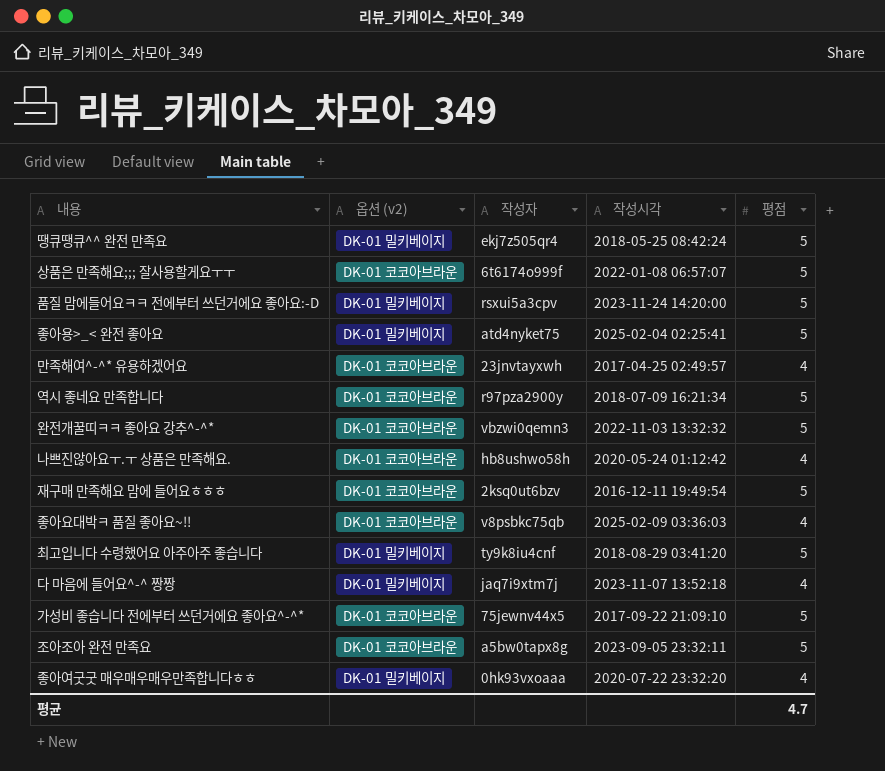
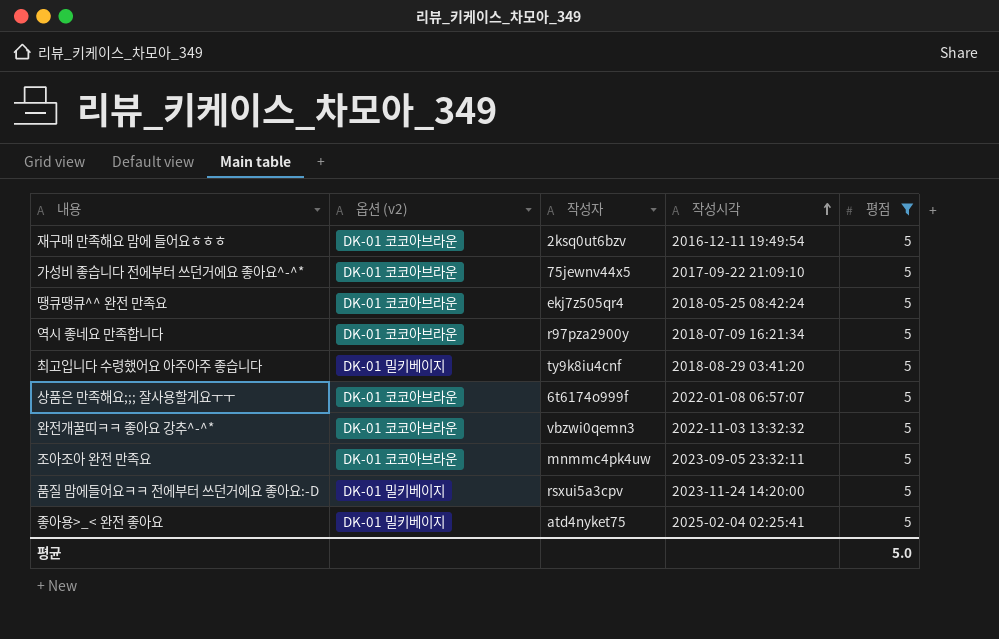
filter: none -> 평점 = 5
row order: none -> 작성시각 ascending
땡큐땡큐^^ 완전 만족요 | 옵션 (v2): DK-01 밀키베이지 -> DK-01 코코아브라운
조아조아 완전 만족요 | 작성자: a5bw0tapx8g -> mnmmc4pk4uw
평균 | 평점: 4.7 -> 5.0

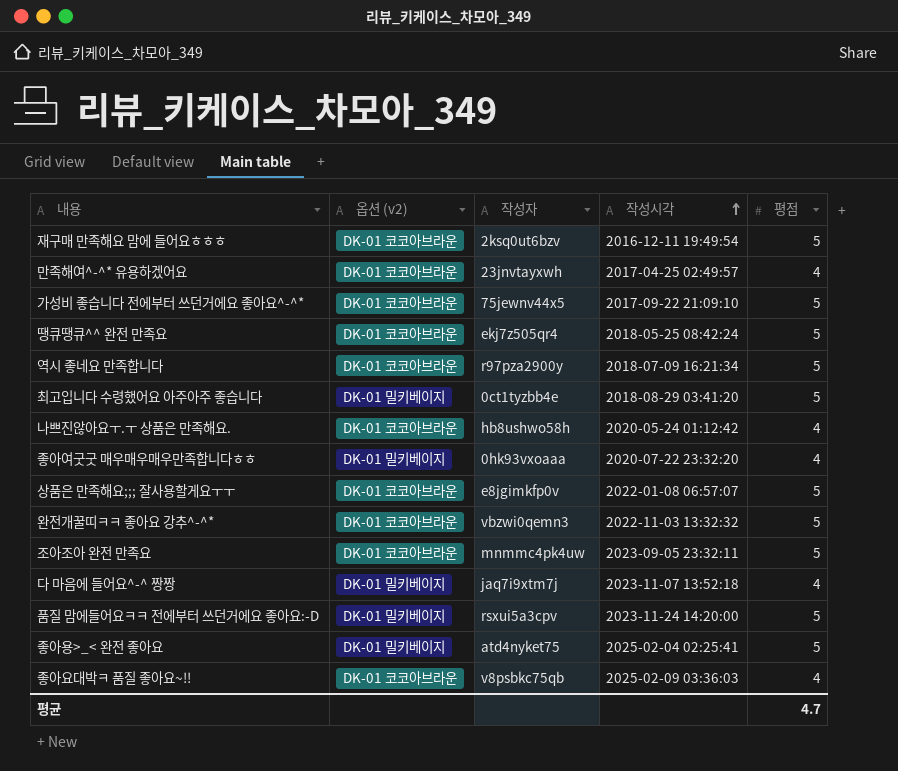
filter: 평점 = 5 -> none
최고입니다 수령했어요 아주아주 좋습니다 | 작성자: ty9k8iu4cnf -> 0ct1tyzbb4e
상품은 만족해요;;; 잘사용할게요ㅜㅜ | 작성자: 6t6174o999f -> e8jgimkfp0v
평균 | 평점: 5.0 -> 4.7

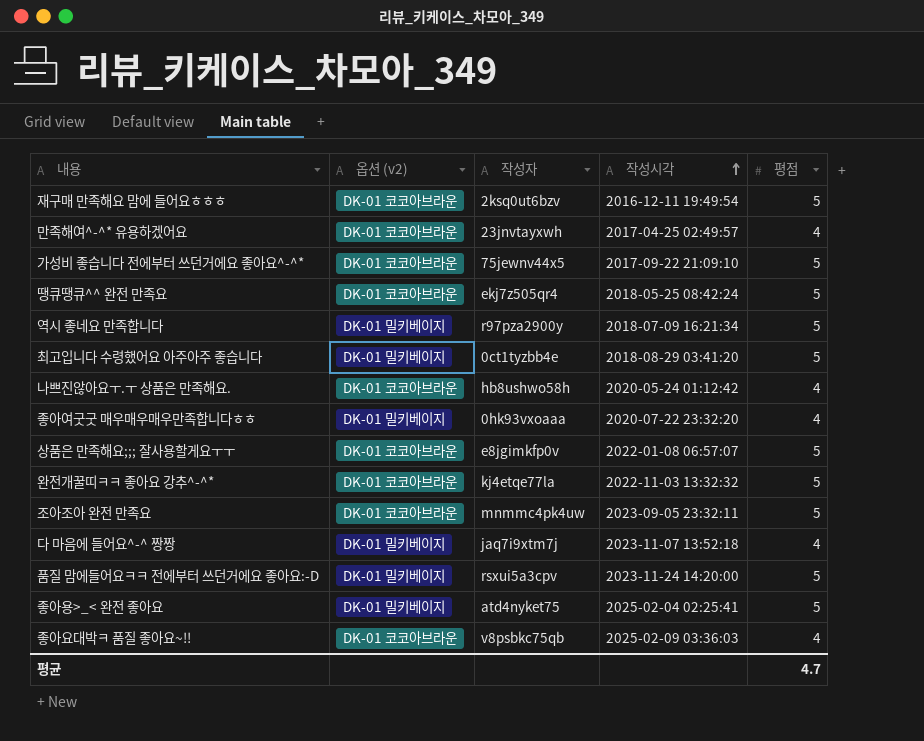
역시 좋네요 만족합니다 | 옵션 (v2): DK-01 코코아브라운 -> DK-01 밀키베이지
완전개꿀띠ㅋㅋ 좋아요 강추^-^* | 작성자: vbzwi0qemn3 -> kj4etqe77la

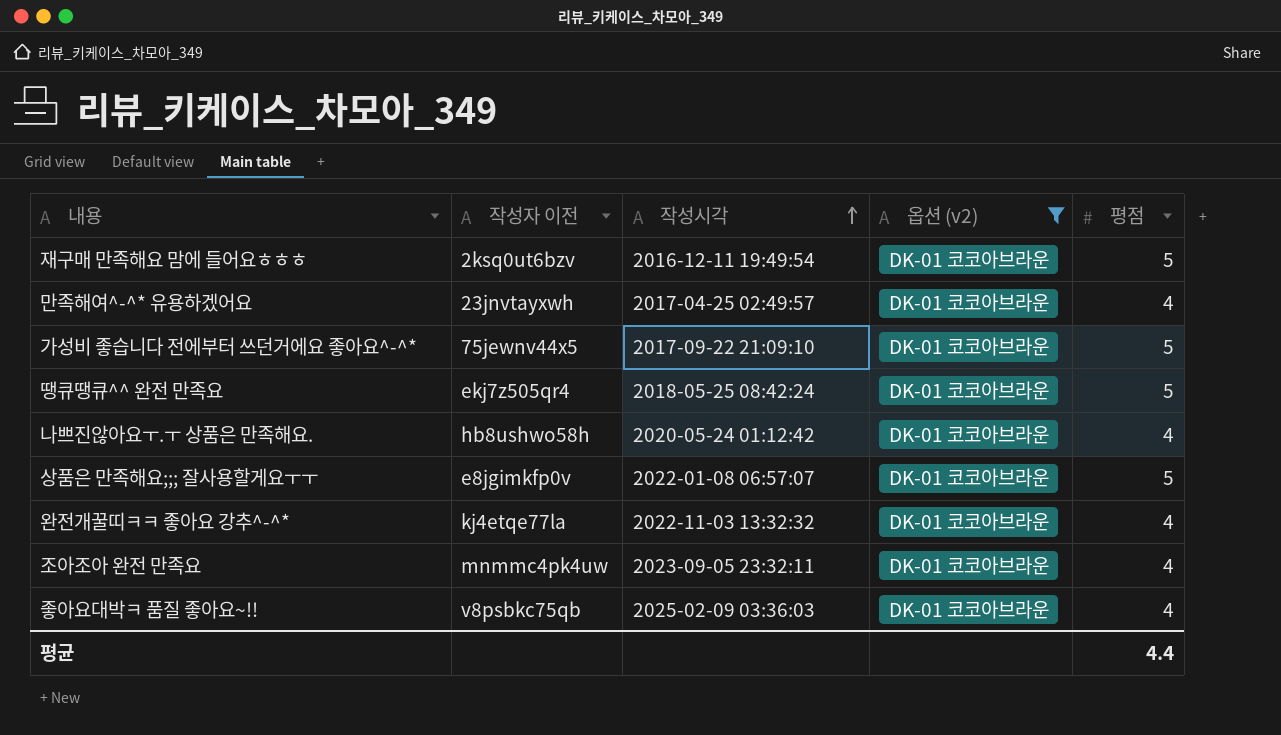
filter: none -> 옵션 (v2) = DK-01 코코아브라운
column name: 작성자 -> 작성자 이전
column 옵션 (v2) | position: 2 -> 4
완전개꿀띠ㅋㅋ 좋아요 강추^-^* | 평점: 5 -> 4
조아조아 완전 만족요 | 평점: 5 -> 4
평균 | 평점: 4.7 -> 4.4

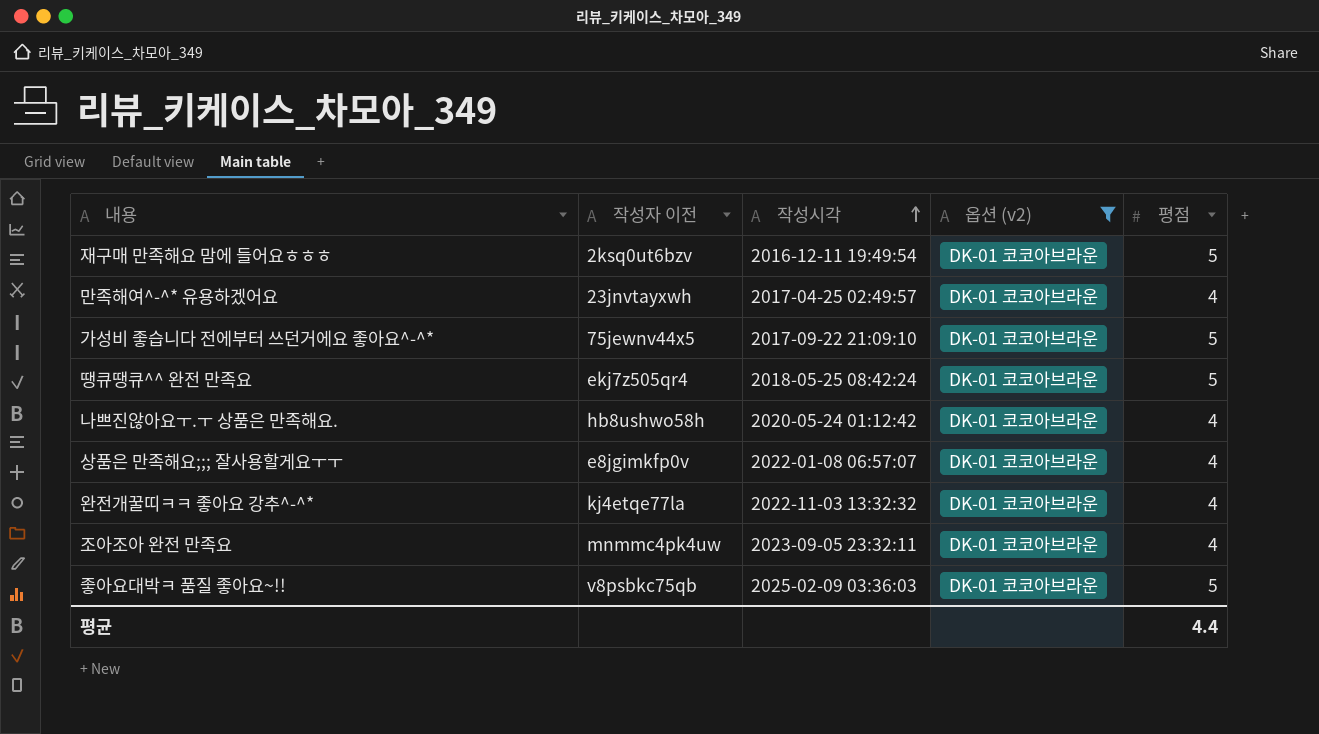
상품은 만족해요;;; 잘사용할게요ㅜㅜ | 평점: 5 -> 4
좋아요대박ㅋ 품질 좋아요~!! | 평점: 4 -> 5

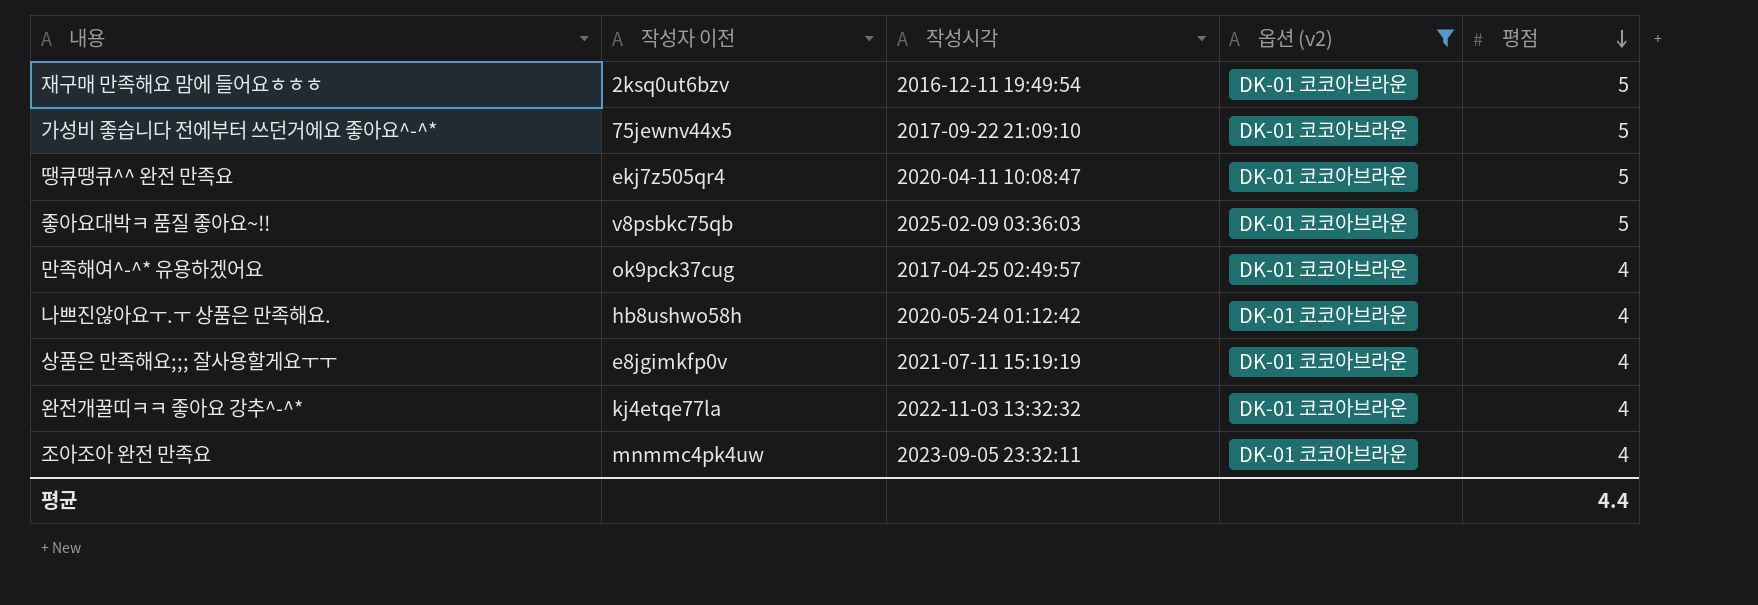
row order: 작성시각 ascending -> 평점 descending
땡큐땡큐^^ 완전 만족요 | 작성시각: 2018-05-25 08:42:24 -> 2020-04-11 10:08:47
만족해여^-^* 유용하겠어요 | 작성자 이전: 23jnvtayxwh -> ok9pck37cug
상품은 만족해요;;; 잘사용할게요ㅜㅜ | 작성시각: 2022-01-08 06:57:07 -> 2021-07-11 15:19:19

